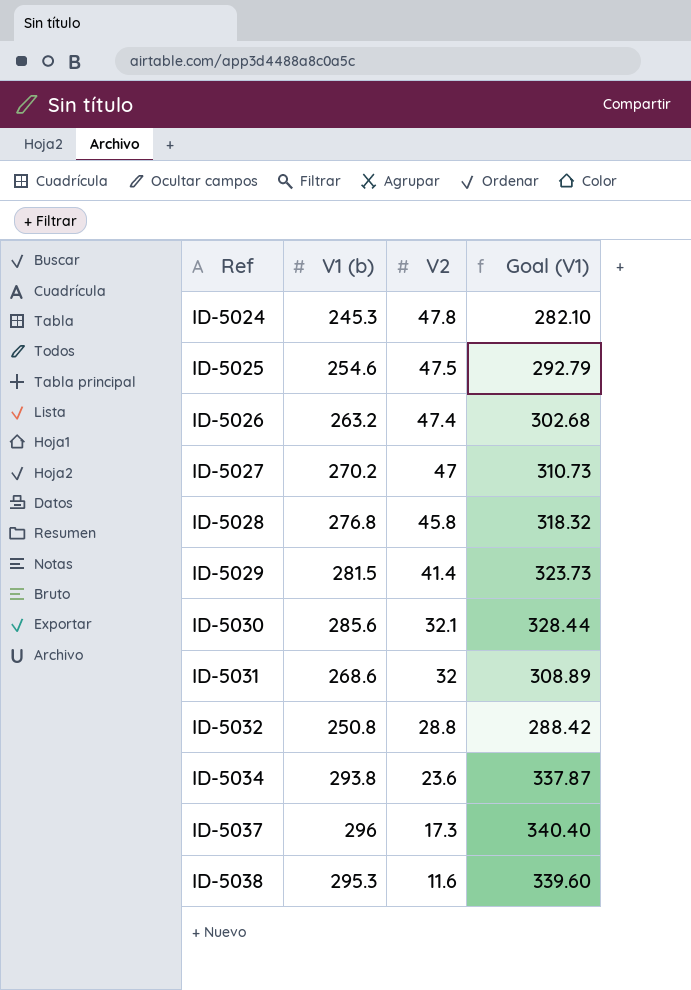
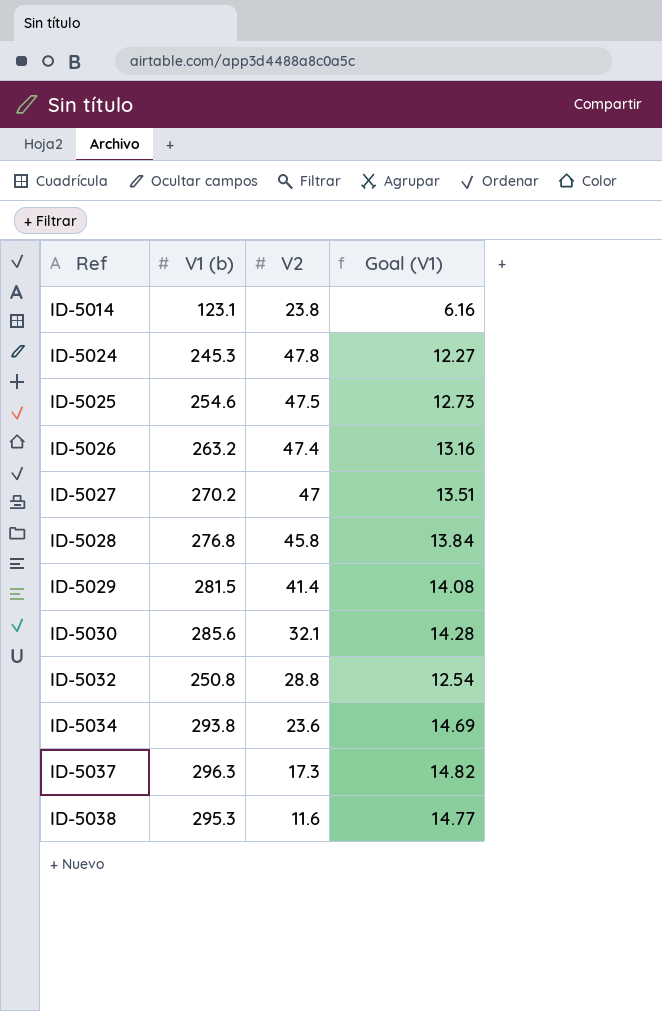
column Goal (V1) | formula: [V1 (b)] * 1.15 -> [V1 (b)] * 0.05
row ID-5031: 268.6 | 32 | 308.89 -> none
row ID-5014: none -> 123.1 | 23.8 | 6.16
ID-5037 | V1 (b): 296 -> 296.3

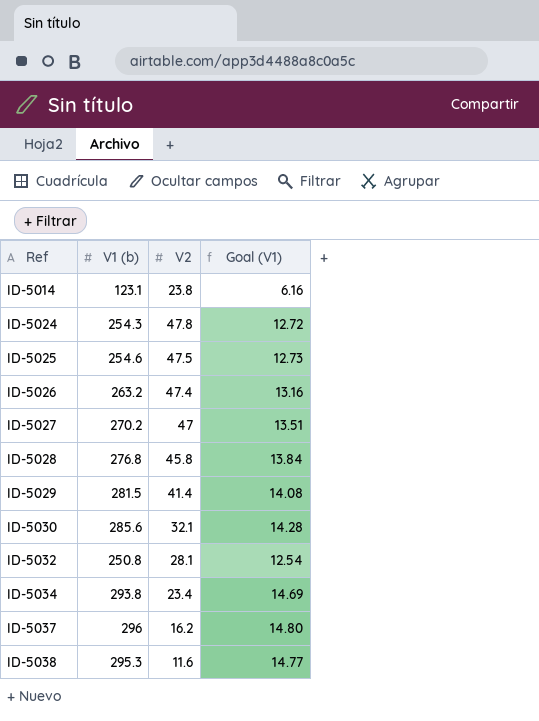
ID-5024 | V1 (b): 245.3 -> 254.3
ID-5024 | Goal (V1): 12.27 -> 12.72
ID-5032 | V2: 28.8 -> 28.1
ID-5034 | V2: 23.6 -> 23.4
ID-5037 | V1 (b): 296.3 -> 296
ID-5037 | V2: 17.3 -> 16.2
ID-5037 | Goal (V1): 14.82 -> 14.80

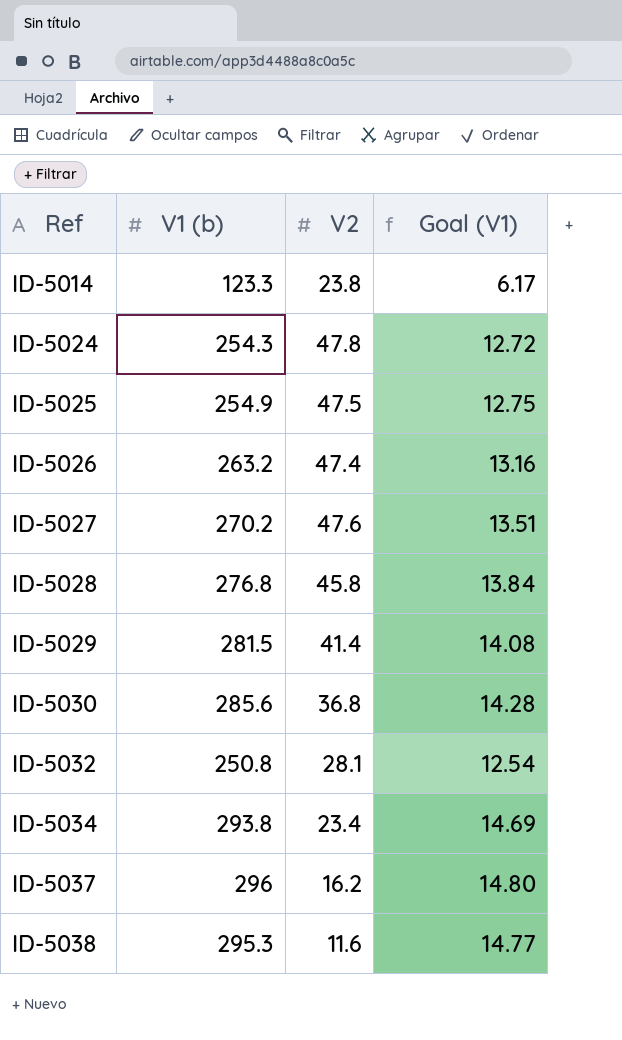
ID-5014 | V1 (b): 123.1 -> 123.3
ID-5014 | Goal (V1): 6.16 -> 6.17
ID-5025 | V1 (b): 254.6 -> 254.9
ID-5025 | Goal (V1): 12.73 -> 12.75
ID-5027 | V2: 47 -> 47.6
ID-5030 | V2: 32.1 -> 36.8

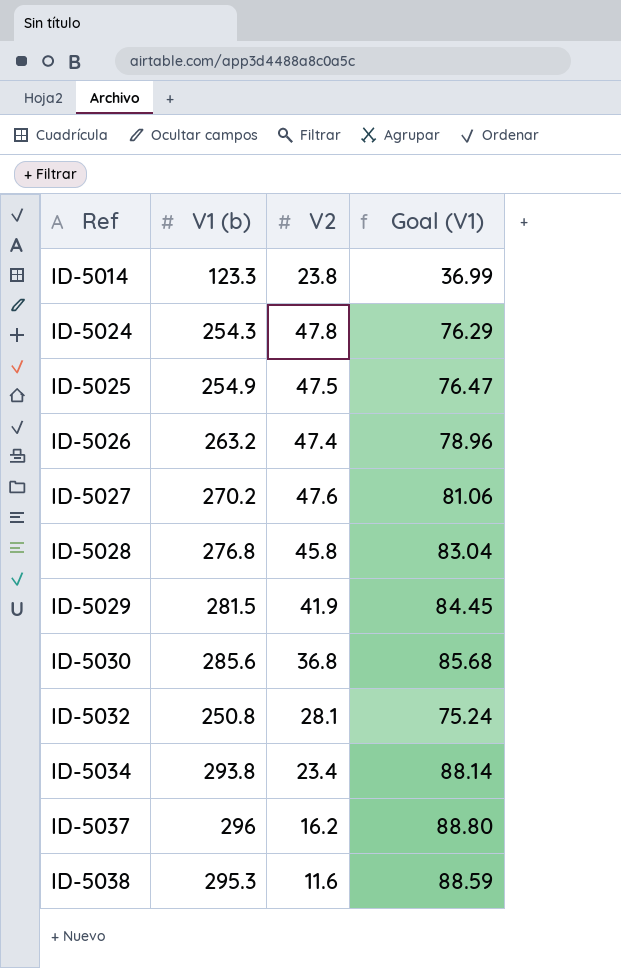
column Goal (V1) | formula: [V1 (b)] * 0.05 -> [V1 (b)] * 0.3
ID-5029 | V2: 41.4 -> 41.9

